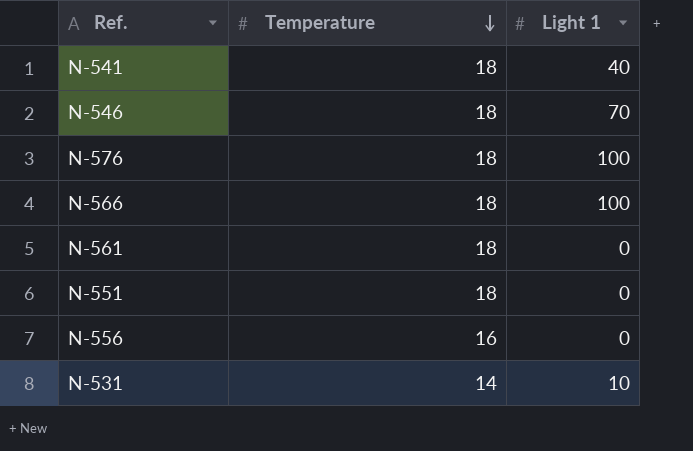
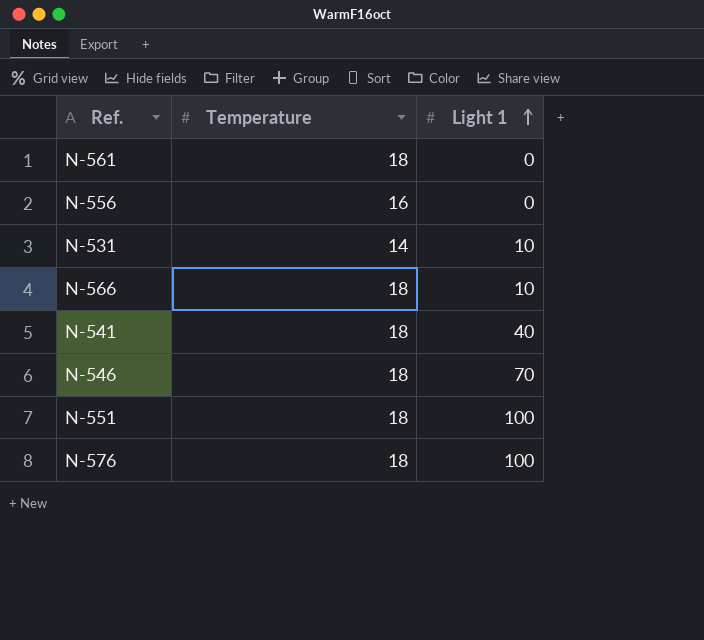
row order: Temperature descending -> Light 1 ascending
N-566 | Light 1: 100 -> 10
N-551 | Light 1: 0 -> 100

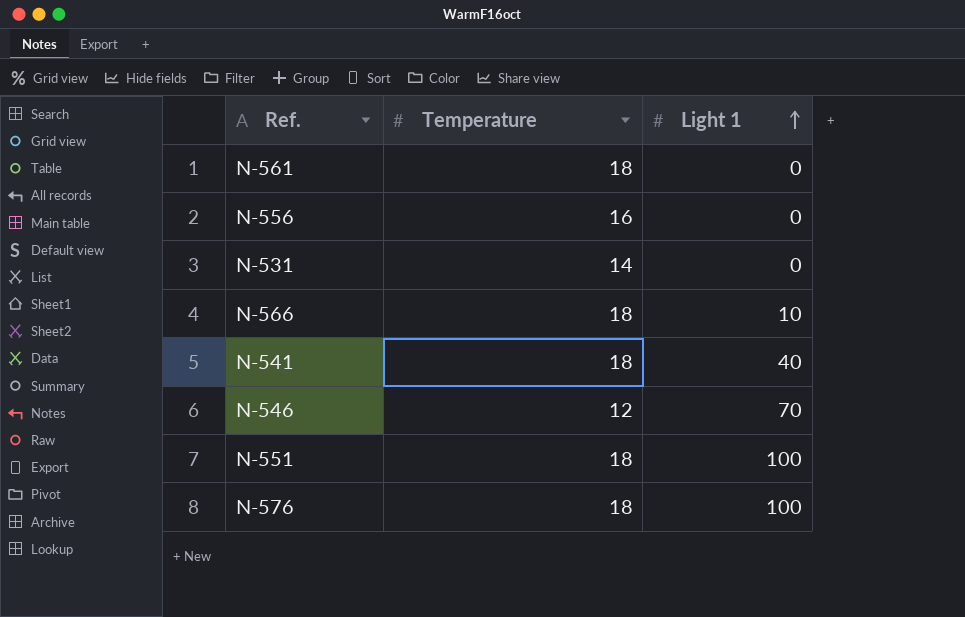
N-531 | Light 1: 10 -> 0
N-546 | Temperature: 18 -> 12

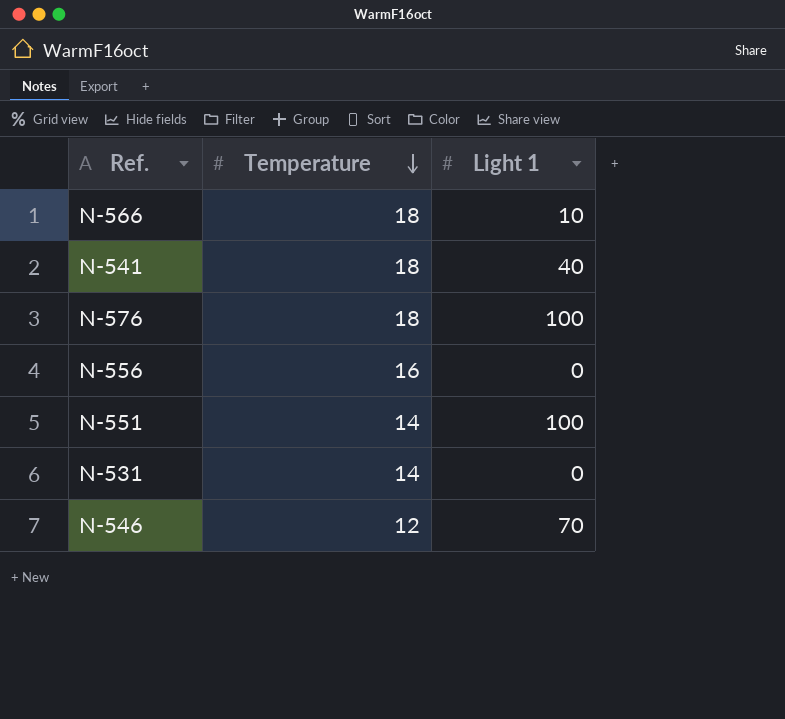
row order: Light 1 ascending -> Temperature descending
row N-561: 18 | 0 -> none
N-551 | Temperature: 18 -> 14

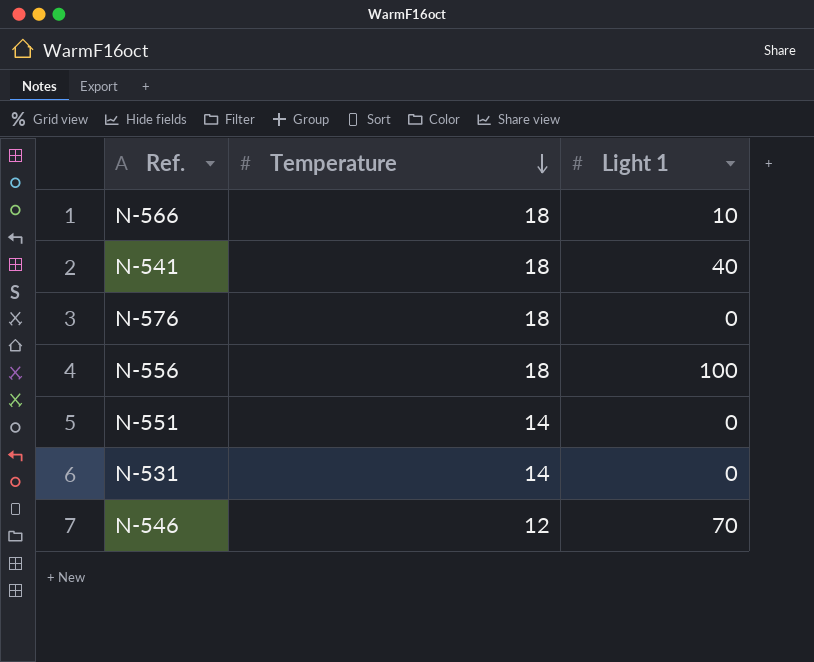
N-576 | Light 1: 100 -> 0
N-556 | Temperature: 16 -> 18
N-556 | Light 1: 0 -> 100
N-551 | Light 1: 100 -> 0

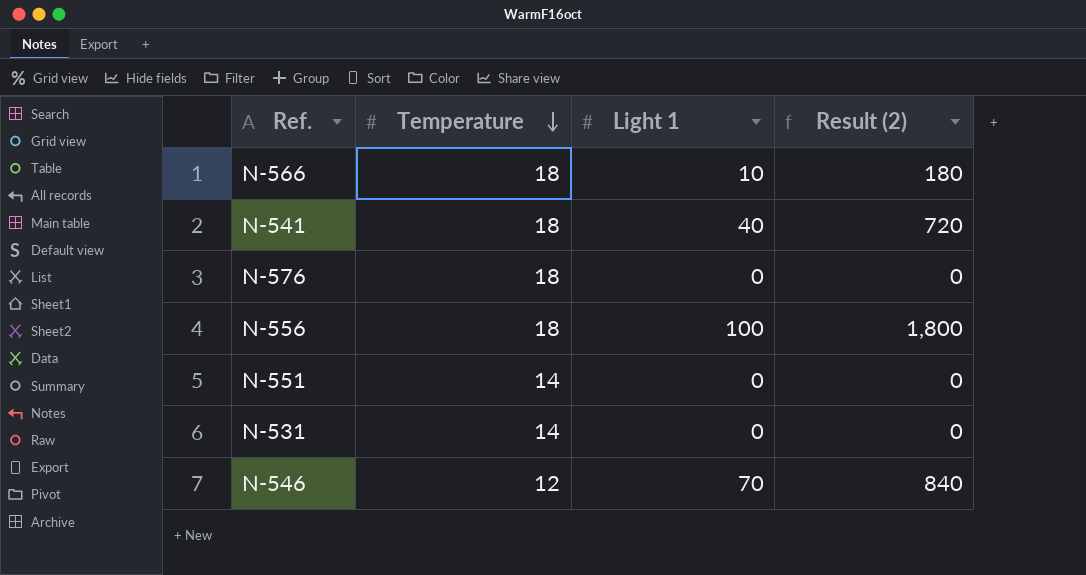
column Result (2) | formula: none -> [Temperature] * [Light 1]

